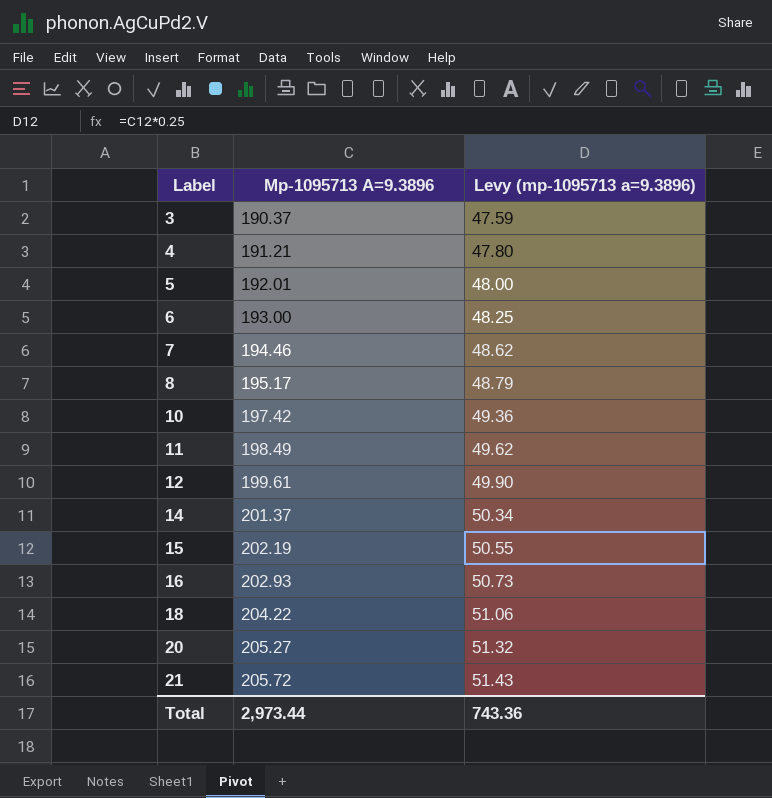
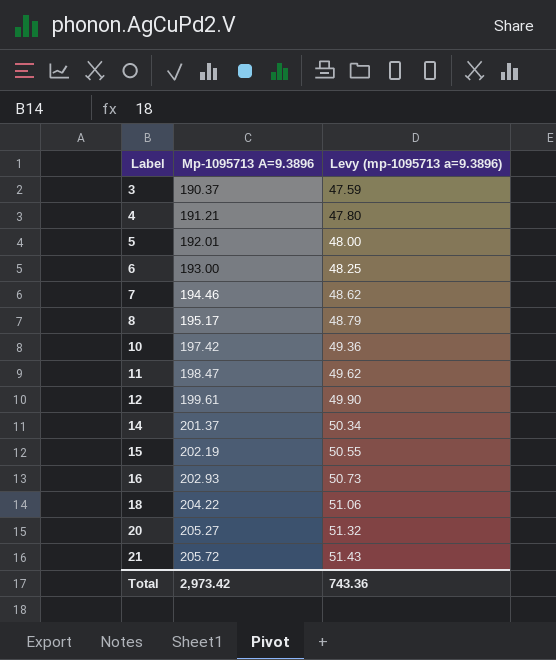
11 | Mp-1095713 A=9.3896: 198.49 -> 198.47
Total | Mp-1095713 A=9.3896: 2,973.44 -> 2,973.42

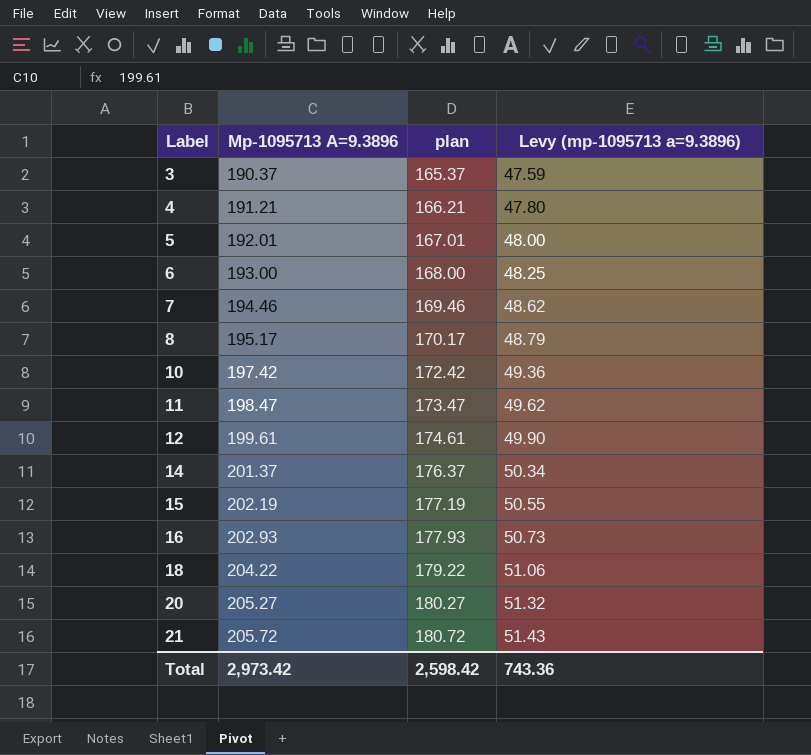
column plan | formula: none -> [Mp-1095713 A=9.3896] - 25

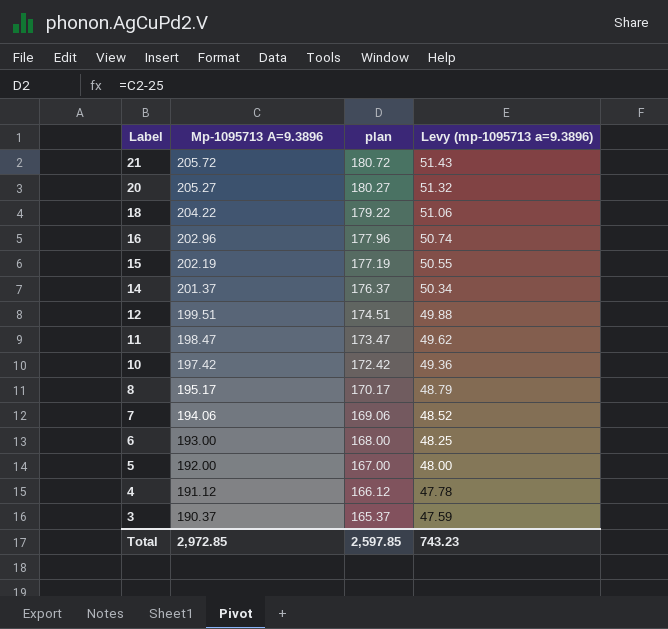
row order: Label ascending -> Label descending
16 | Mp-1095713 A=9.3896: 202.93 -> 202.96
16 | plan: 177.93 -> 177.96
16 | Levy (mp-1095713 a=9.3896): 50.73 -> 50.74
12 | Mp-1095713 A=9.3896: 199.61 -> 199.51
12 | plan: 174.61 -> 174.51
12 | Levy (mp-1095713 a=9.3896): 49.90 -> 49.88
7 | Mp-1095713 A=9.3896: 194.46 -> 194.06
7 | plan: 169.46 -> 169.06
7 | Levy (mp-1095713 a=9.3896): 48.62 -> 48.52
5 | Mp-1095713 A=9.3896: 192.01 -> 192.00
5 | plan: 167.01 -> 167.00
4 | Mp-1095713 A=9.3896: 191.21 -> 191.12
4 | plan: 166.21 -> 166.12
4 | Levy (mp-1095713 a=9.3896): 47.80 -> 47.78
Total | Mp-1095713 A=9.3896: 2,973.42 -> 2,972.85
Total | plan: 2,598.42 -> 2,597.85
Total | Levy (mp-1095713 a=9.3896): 743.36 -> 743.23

